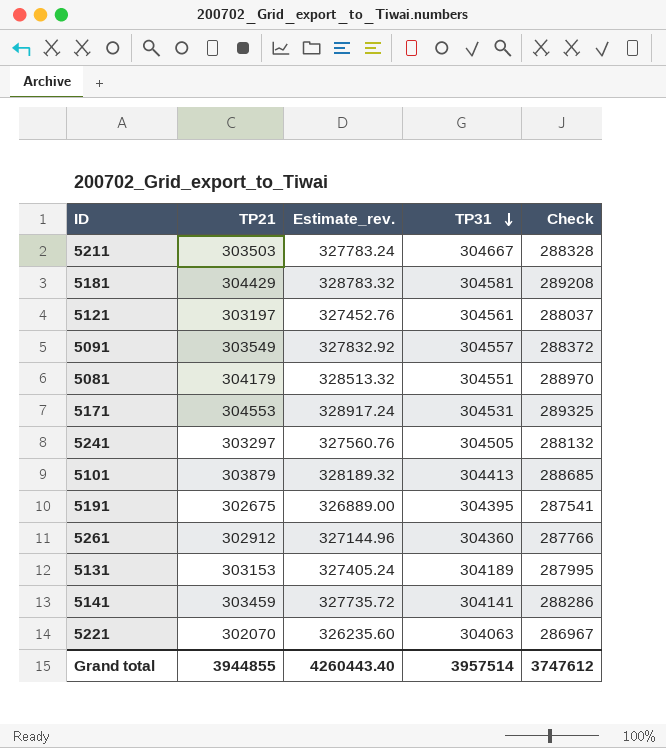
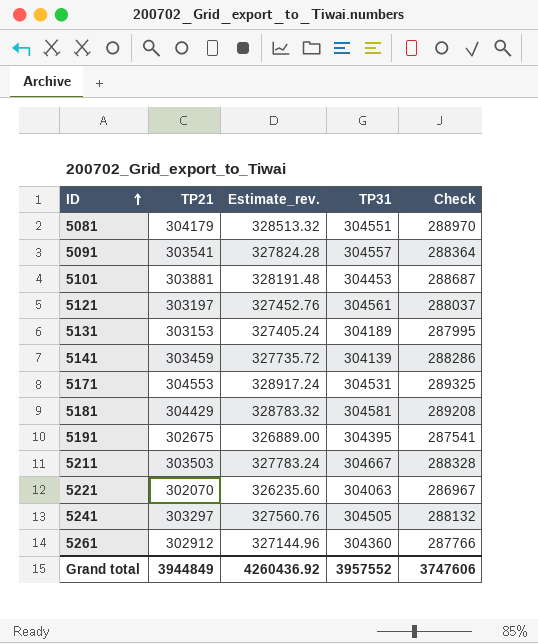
row order: TP31 descending -> ID ascending
5091 | TP21: 303549 -> 303541
5091 | Estimate_rev.: 327832.92 -> 327824.28
5091 | Check: 288372 -> 288364
5101 | TP21: 303879 -> 303881
5101 | Estimate_rev.: 328189.32 -> 328191.48
5101 | TP31: 304413 -> 304453
5101 | Check: 288685 -> 288687
5141 | TP31: 304141 -> 304139
Grand total | TP21: 3944855 -> 3944849
Grand total | Estimate_rev.: 4260443.40 -> 4260436.92
Grand total | TP31: 3957514 -> 3957552
Grand total | Check: 3747612 -> 3747606

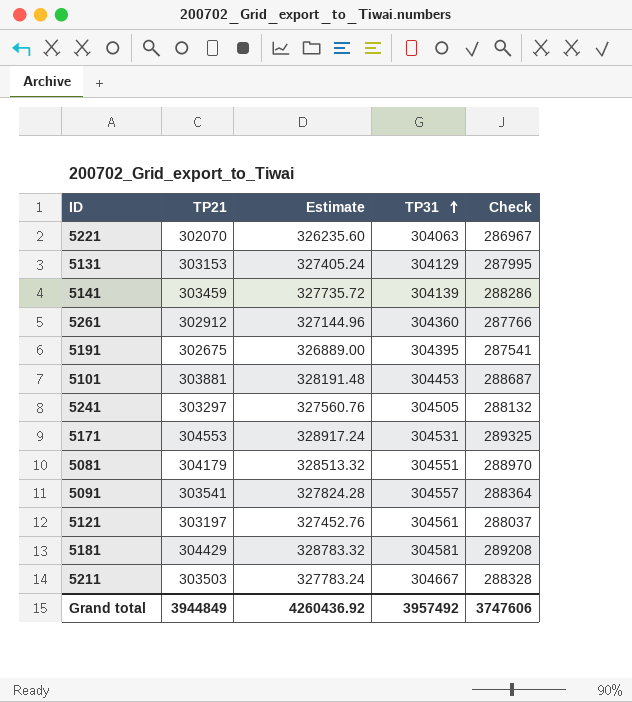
row order: ID ascending -> TP31 ascending
column name: Estimate_rev. -> Estimate
5131 | TP31: 304189 -> 304129
Grand total | TP31: 3957552 -> 3957492

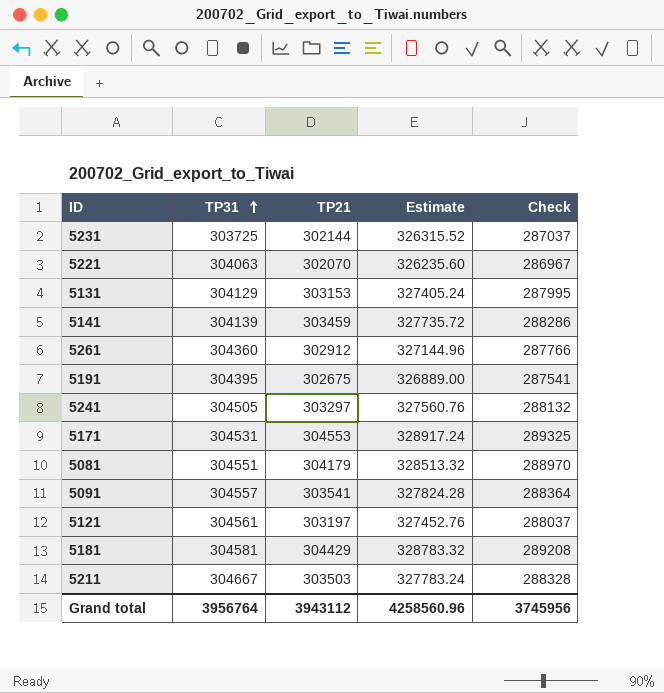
column TP31 | position: 4 -> 2
row 5101: 303881 | 328191.48 | 304453 | 288687 -> none
row 5231: none -> 303725 | 302144 | 326315.52 | 287037
Grand total | TP31: 3957492 -> 3956764
Grand total | TP21: 3944849 -> 3943112
Grand total | Estimate: 4260436.92 -> 4258560.96
Grand total | Check: 3747606 -> 3745956

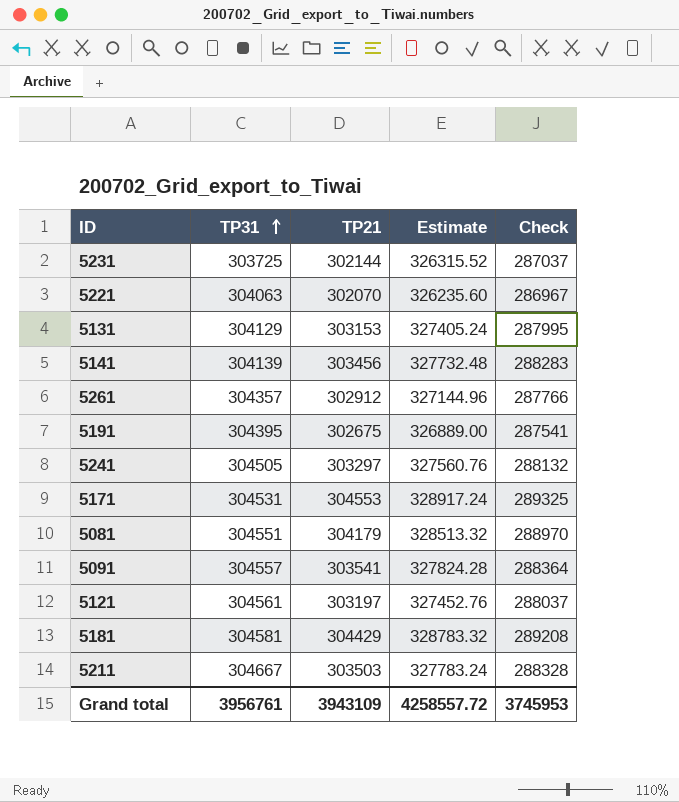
5141 | TP21: 303459 -> 303456
5141 | Estimate: 327735.72 -> 327732.48
5141 | Check: 288286 -> 288283
5261 | TP31: 304360 -> 304357
Grand total | TP31: 3956764 -> 3956761
Grand total | TP21: 3943112 -> 3943109
Grand total | Estimate: 4258560.96 -> 4258557.72
Grand total | Check: 3745956 -> 3745953

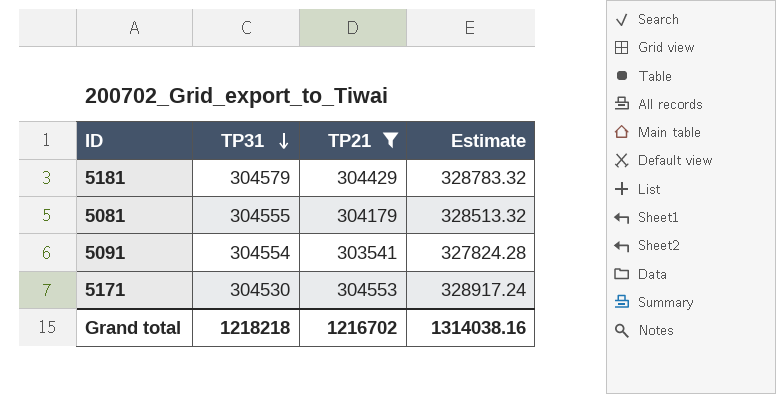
filter: none -> TP21 >= 303541
row order: TP31 ascending -> TP31 descending
column Check | formula: [TP21] * 0.95 -> none
5181 | TP31: 304581 -> 304579
5081 | TP31: 304551 -> 304555
5091 | TP31: 304557 -> 304554
5171 | TP31: 304531 -> 304530
Grand total | TP31: 3956761 -> 1218218
Grand total | TP21: 3943109 -> 1216702
Grand total | Estimate: 4258557.72 -> 1314038.16

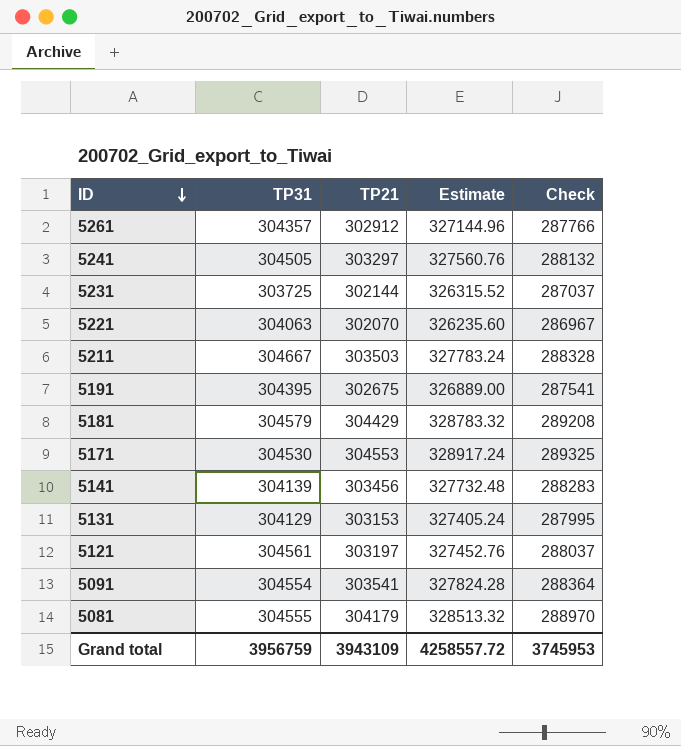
filter: TP21 >= 303541 -> none
row order: TP31 descending -> ID descending
column Check | formula: none -> [TP21] * 0.95
Grand total | TP31: 1218218 -> 3956759
Grand total | TP21: 1216702 -> 3943109
Grand total | Estimate: 1314038.16 -> 4258557.72

